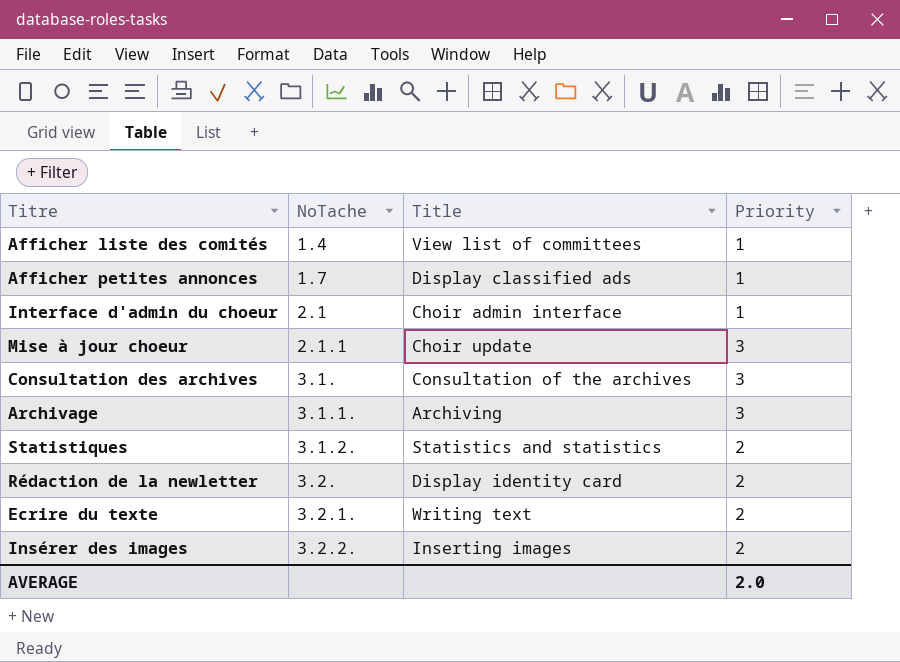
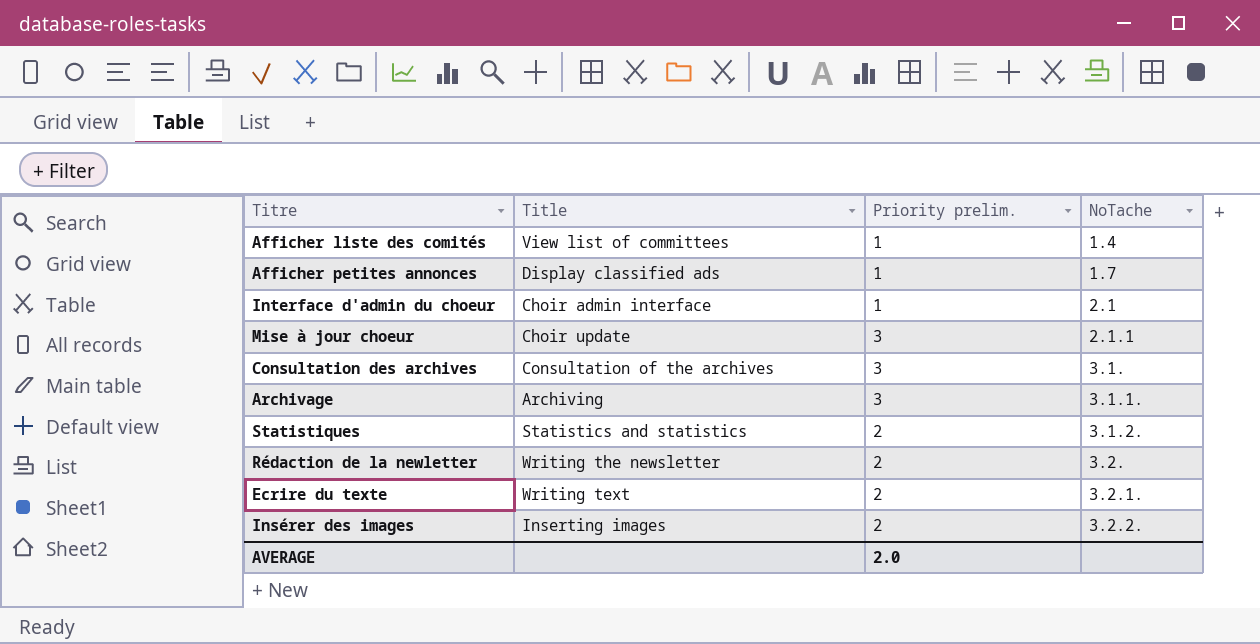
column name: Priority -> Priority prelim.
column NoTache | position: 2 -> 4
Rédaction de la newletter | Title: Display identity card -> Writing the newsletter

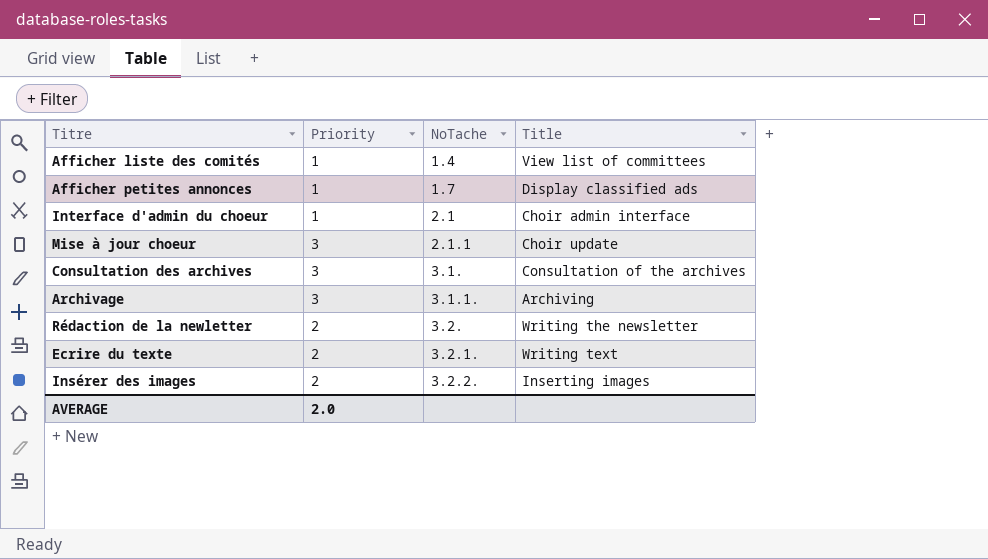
column name: Priority prelim. -> Priority
column Title | position: 2 -> 4
row Statistiques: Statistics and statistics | 2 | 3.1.2. -> none

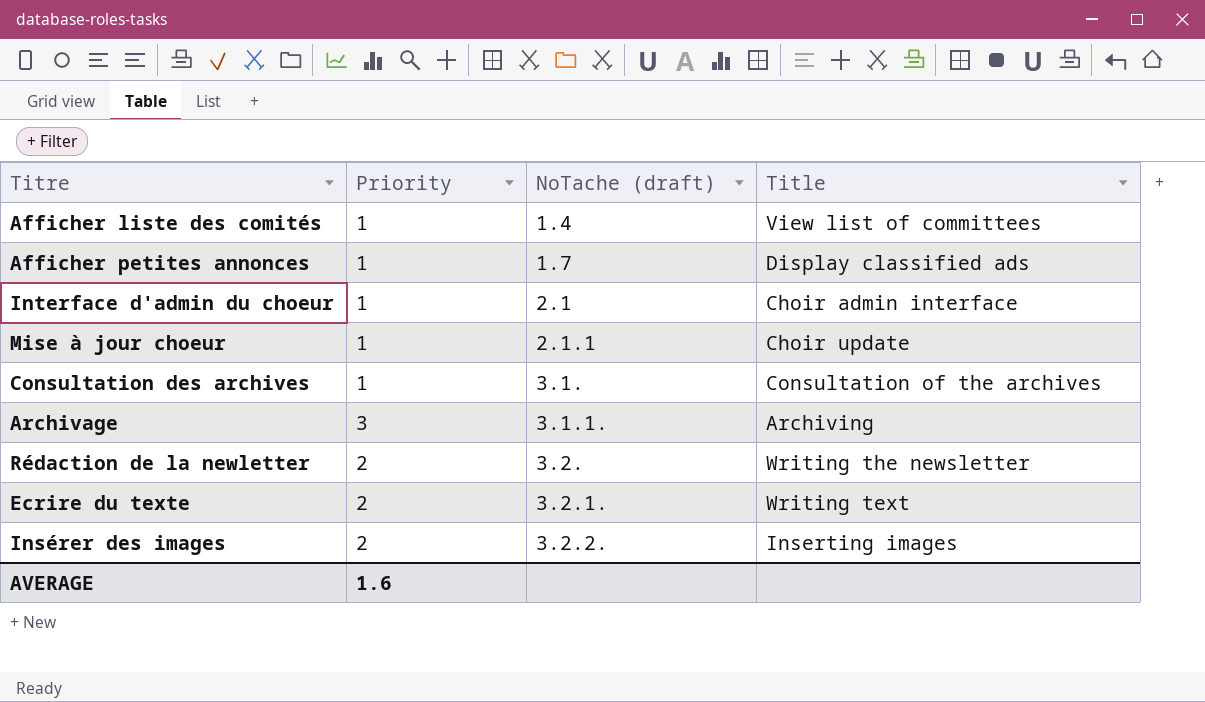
column name: NoTache -> NoTache (draft)
Mise à jour choeur | Priority: 3 -> 1
Consultation des archives | Priority: 3 -> 1
AVERAGE | Priority: 2.0 -> 1.6

